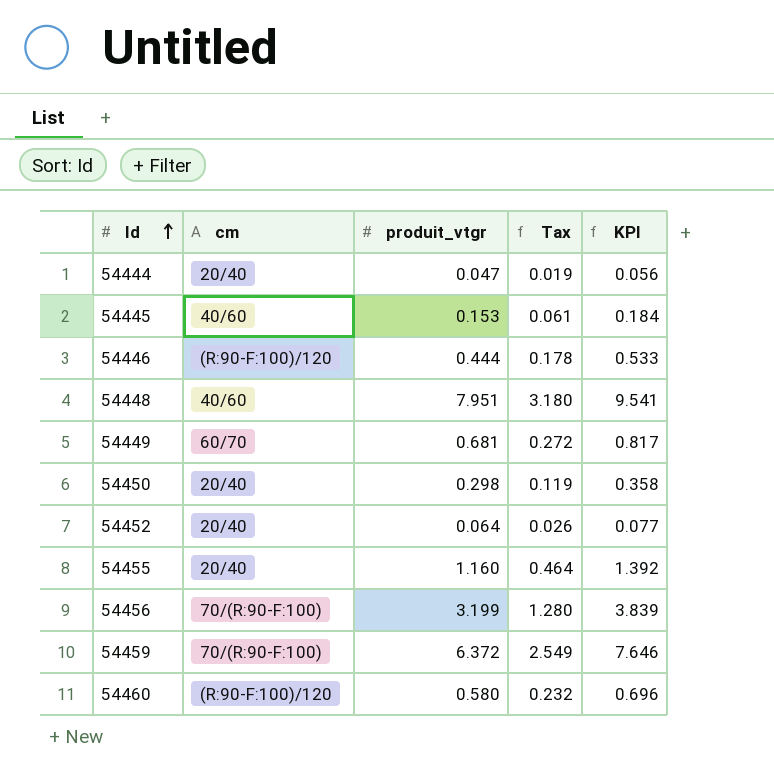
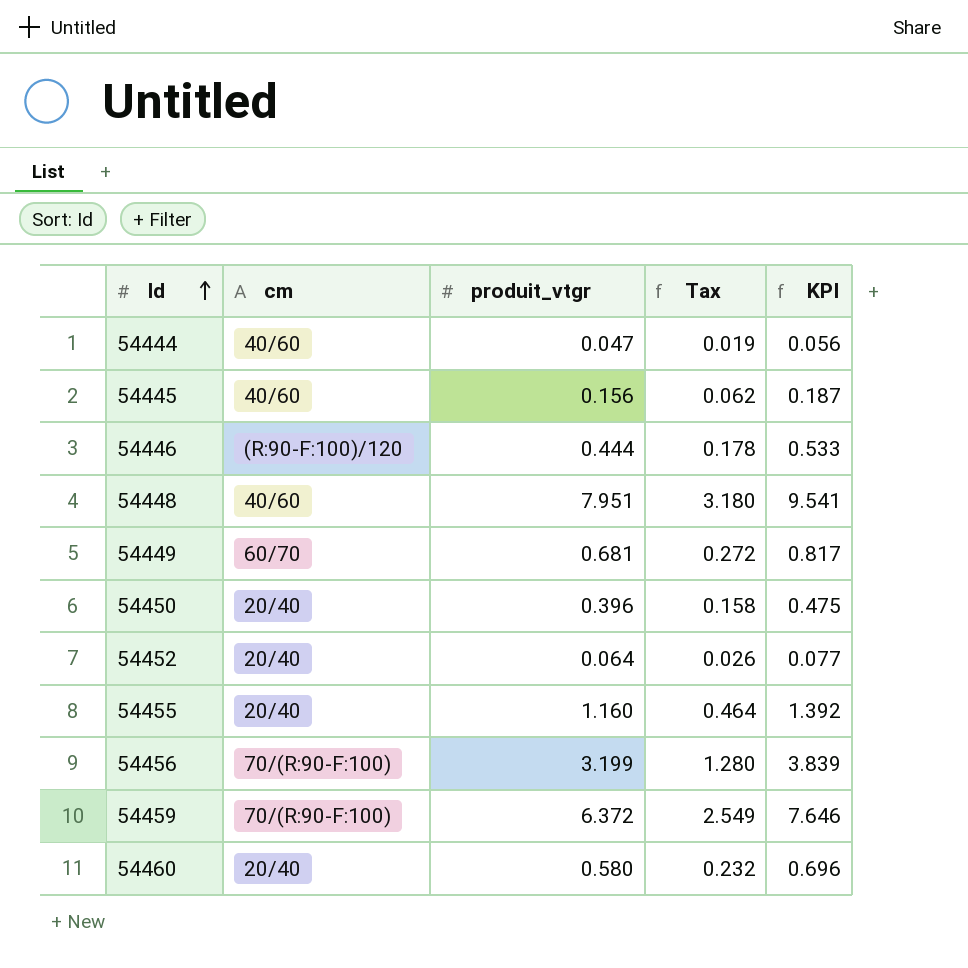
54444 | cm: 20/40 -> 40/60
54445 | produit_vtgr: 0.153 -> 0.156
54445 | Tax: 0.061 -> 0.062
54445 | KPI: 0.184 -> 0.187
54450 | produit_vtgr: 0.298 -> 0.396
54450 | Tax: 0.119 -> 0.158
54450 | KPI: 0.358 -> 0.475
54460 | cm: (R:90-F:100)/120 -> 20/40

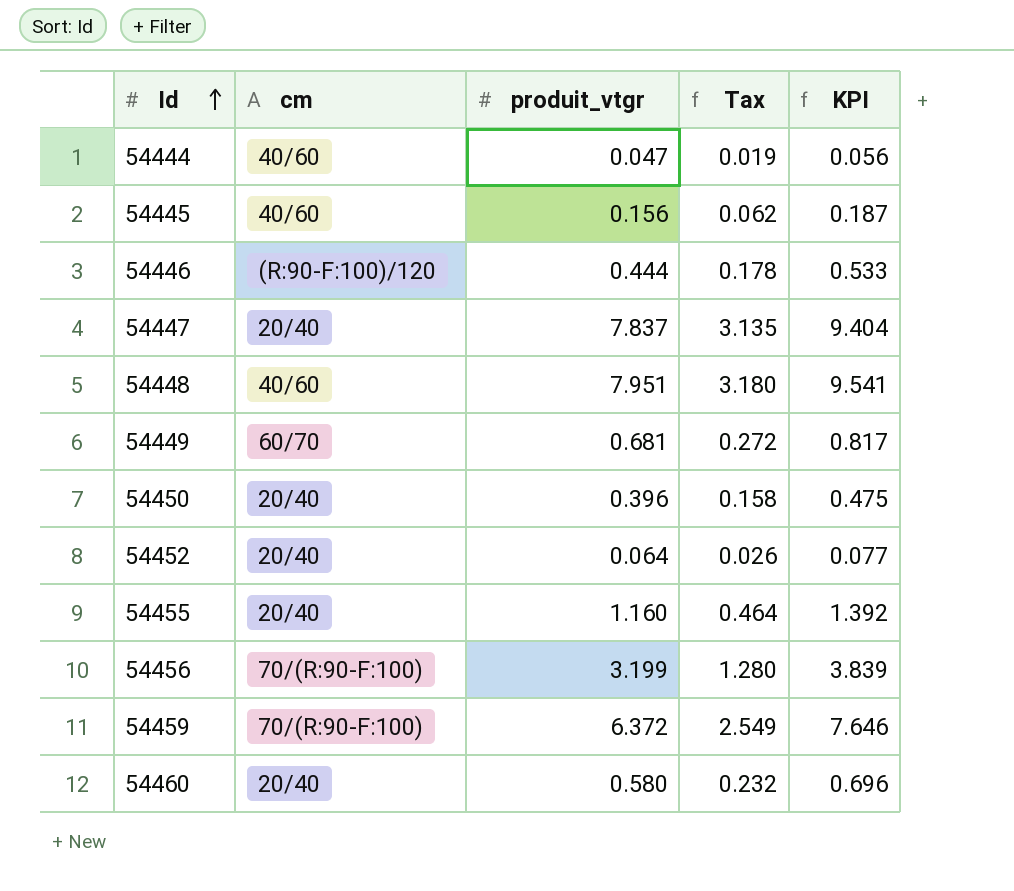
row 54447: none -> 20/40 | 7.837 | 3.135 | 9.404

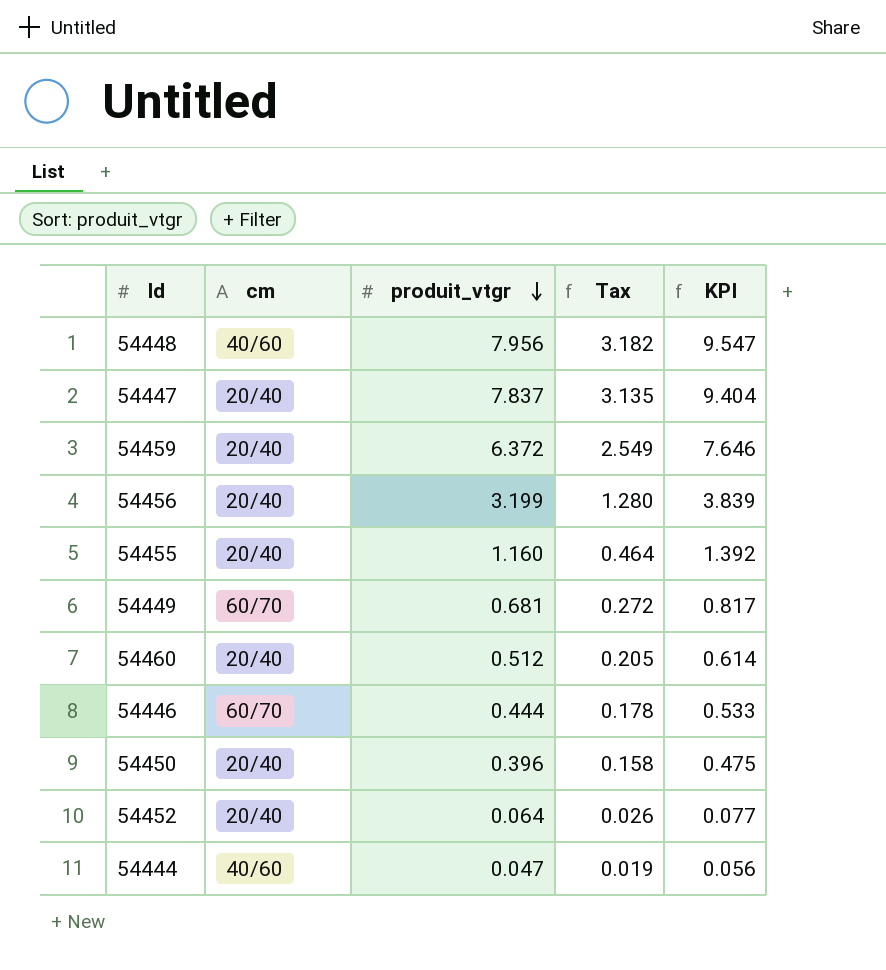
row order: Id ascending -> produit_vtgr descending
row 54445: 40/60 | 0.156 | 0.062 | 0.187 -> none
54448 | produit_vtgr: 7.951 -> 7.956
54448 | Tax: 3.180 -> 3.182
54448 | KPI: 9.541 -> 9.547
54459 | cm: 70/(R:90-F:100) -> 20/40
54456 | cm: 70/(R:90-F:100) -> 20/40
54460 | produit_vtgr: 0.580 -> 0.512
54460 | Tax: 0.232 -> 0.205
54460 | KPI: 0.696 -> 0.614
54446 | cm: (R:90-F:100)/120 -> 60/70

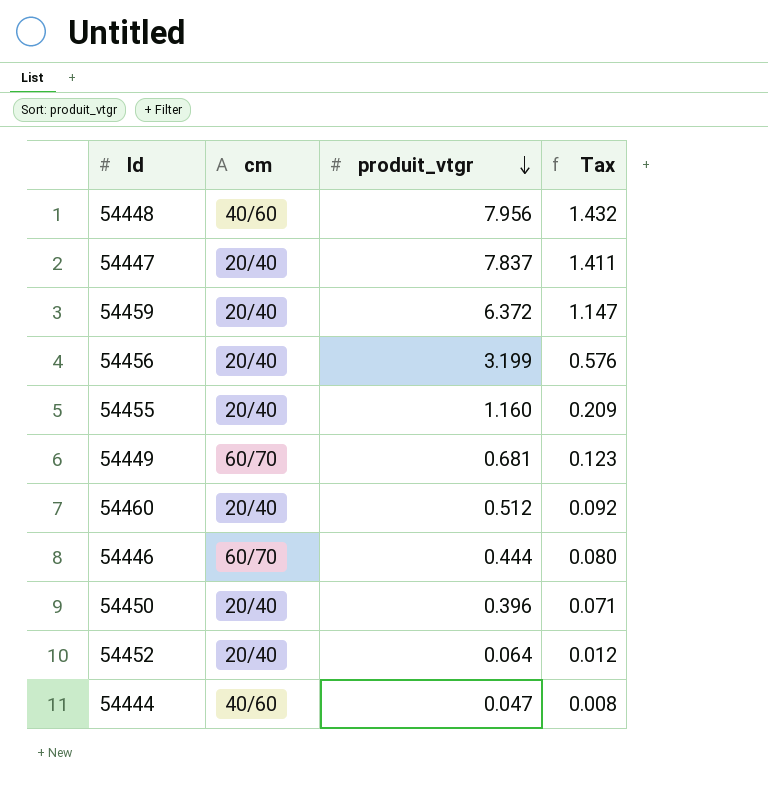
column KPI | formula: [produit_vtgr] * 1.2 -> none
column Tax | formula: [produit_vtgr] * 0.4 -> [produit_vtgr] * 0.18

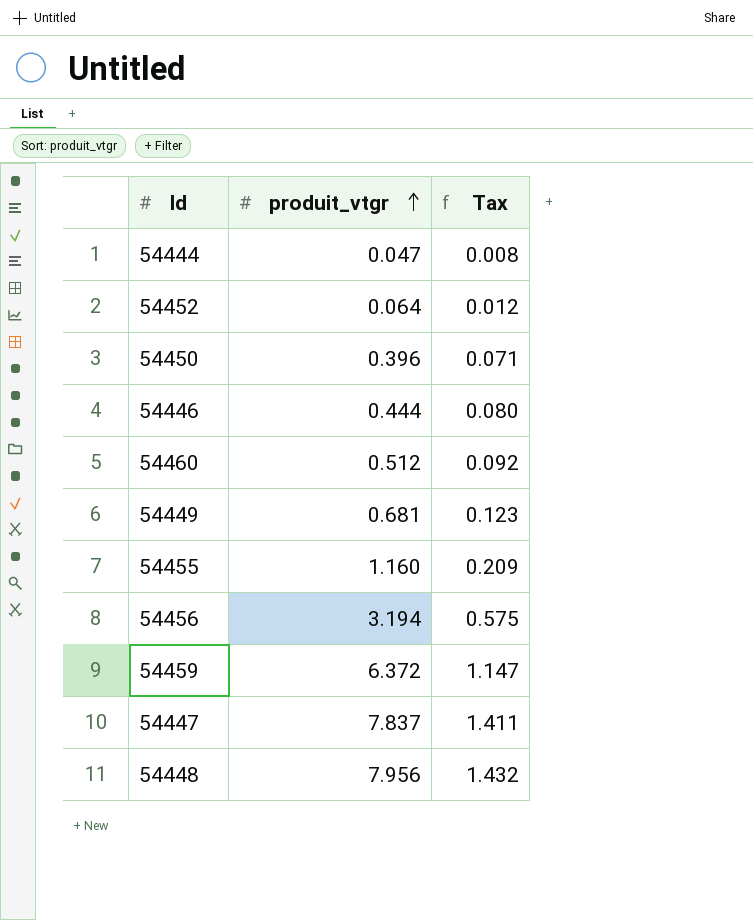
row order: produit_vtgr descending -> produit_vtgr ascending
column cm | position: 2 -> none
54456 | produit_vtgr: 3.199 -> 3.194
54456 | Tax: 0.576 -> 0.575

